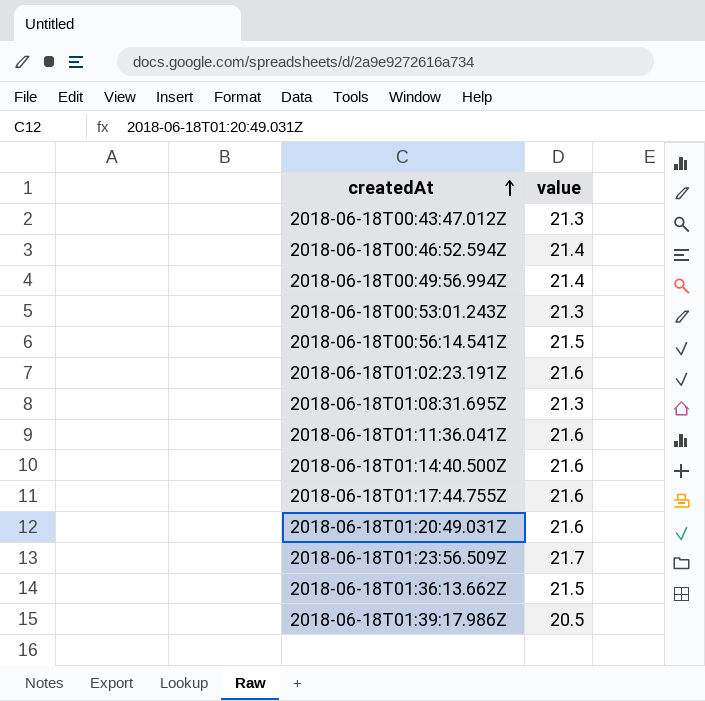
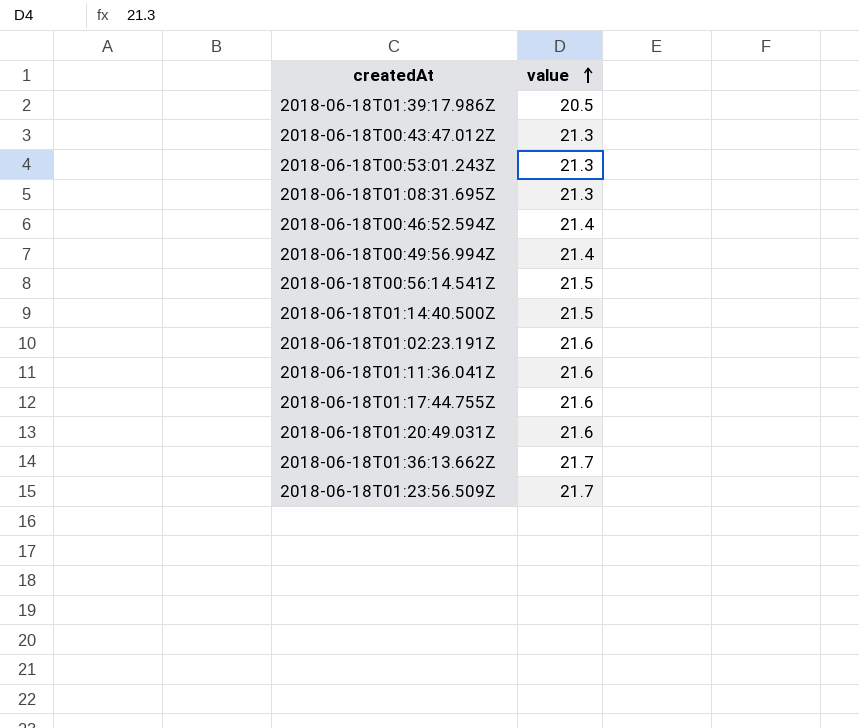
row order: createdAt ascending -> value ascending
2018-06-18T01:14:40.500Z | value: 21.6 -> 21.5
2018-06-18T01:36:13.662Z | value: 21.5 -> 21.7

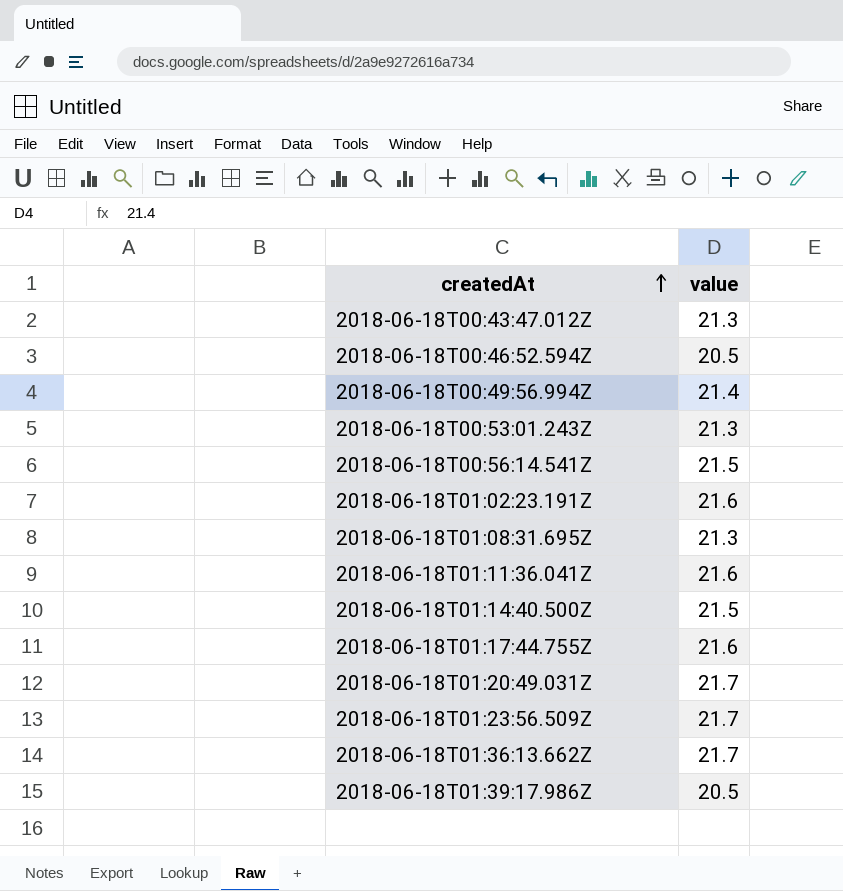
row order: value ascending -> createdAt ascending
2018-06-18T00:46:52.594Z | value: 21.4 -> 20.5
2018-06-18T01:20:49.031Z | value: 21.6 -> 21.7

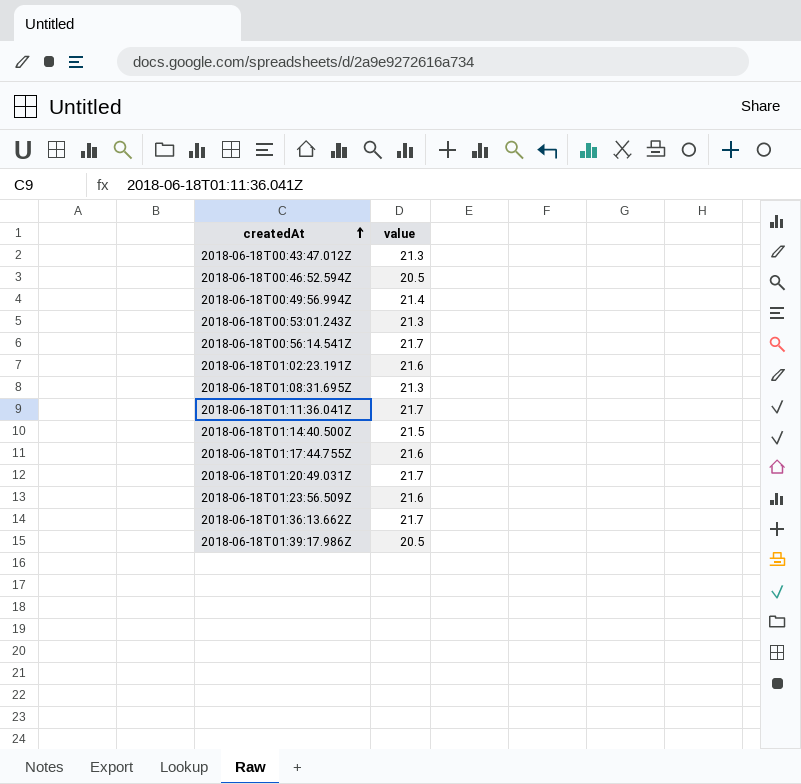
2018-06-18T00:56:14.541Z | value: 21.5 -> 21.7
2018-06-18T01:11:36.041Z | value: 21.6 -> 21.7
2018-06-18T01:23:56.509Z | value: 21.7 -> 21.6

